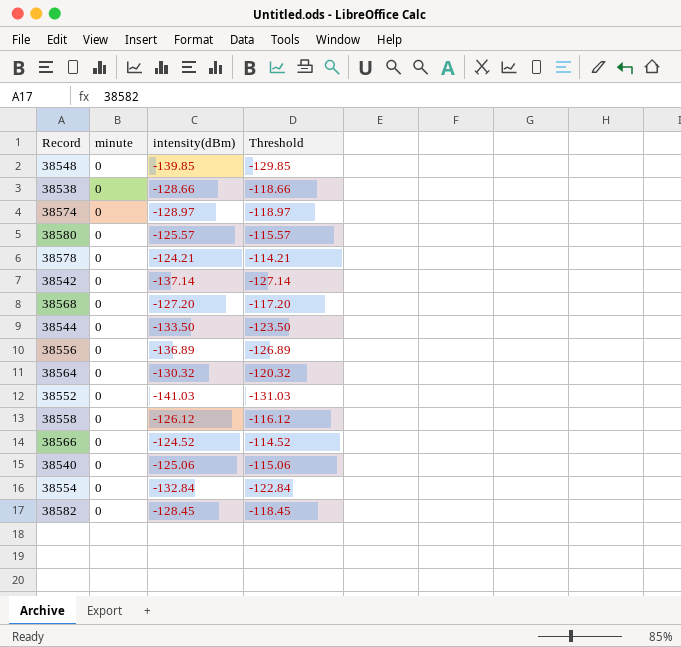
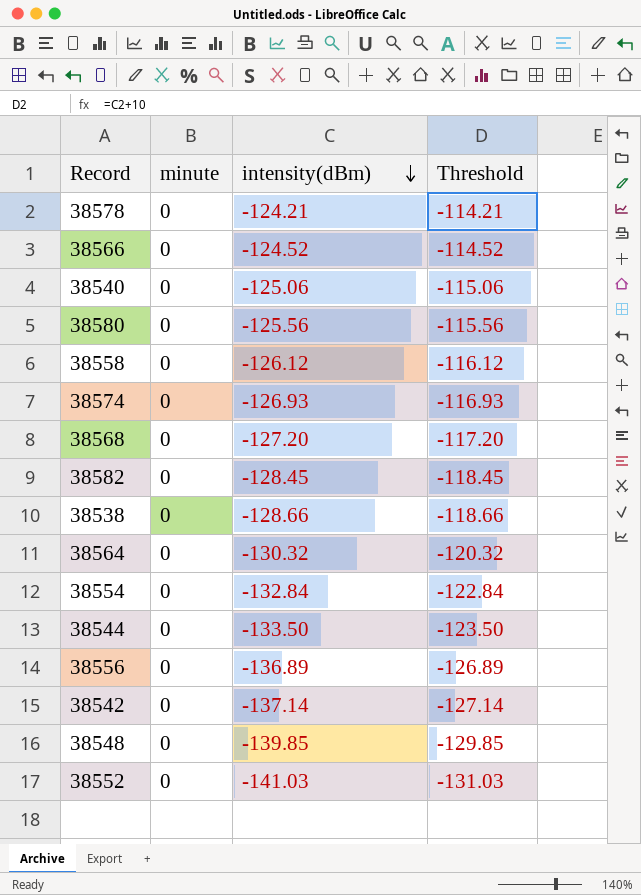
row order: none -> intensity(dBm) descending
38580 | intensity(dBm): -125.57 -> -125.56
38580 | Threshold: -115.57 -> -115.56
38574 | intensity(dBm): -128.97 -> -126.93
38574 | Threshold: -118.97 -> -116.93

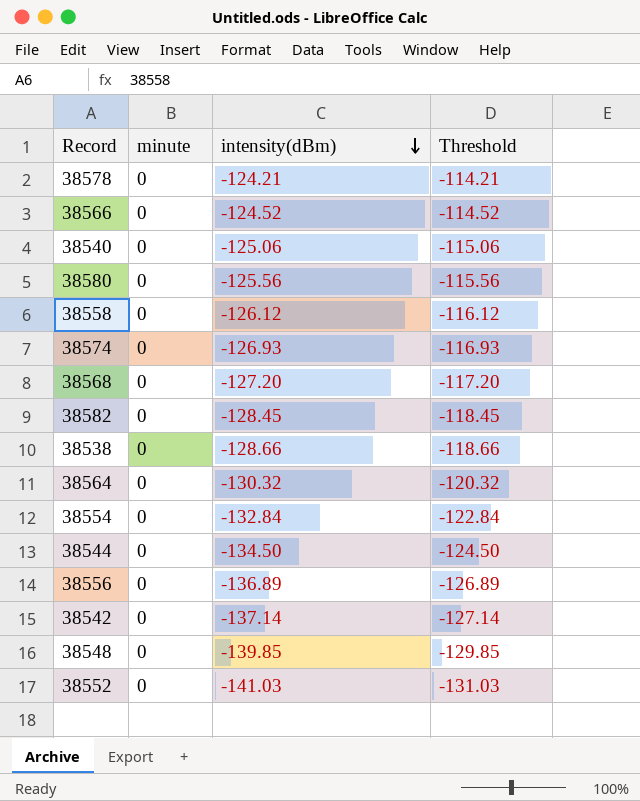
38544 | intensity(dBm): -133.50 -> -134.50
38544 | Threshold: -123.50 -> -124.50

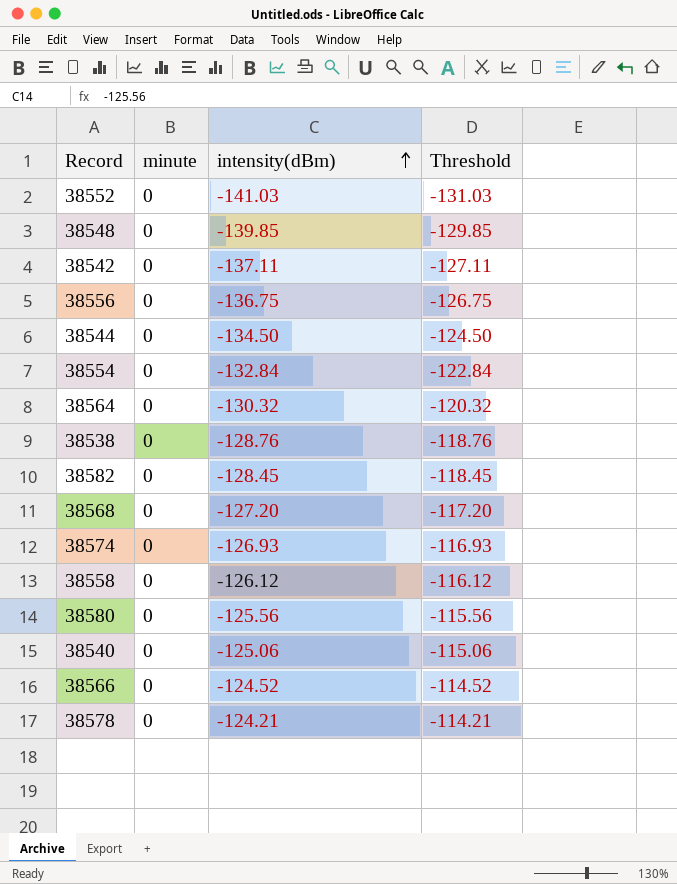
row order: intensity(dBm) descending -> intensity(dBm) ascending
38542 | intensity(dBm): -137.14 -> -137.11
38542 | Threshold: -127.14 -> -127.11
38556 | intensity(dBm): -136.89 -> -136.75
38556 | Threshold: -126.89 -> -126.75
38538 | intensity(dBm): -128.66 -> -128.76
38538 | Threshold: -118.66 -> -118.76

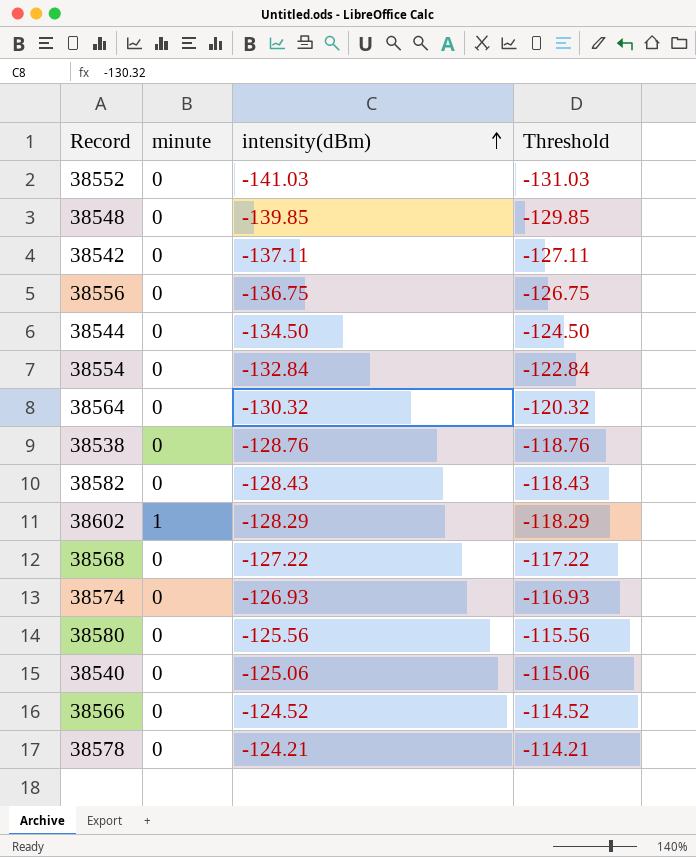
row 38558: 0 | -126.12 | -116.12 -> none
38582 | intensity(dBm): -128.45 -> -128.43
38582 | Threshold: -118.45 -> -118.43
row 38602: none -> 1 | -128.29 | -118.29
38568 | intensity(dBm): -127.20 -> -127.22
38568 | Threshold: -117.20 -> -117.22

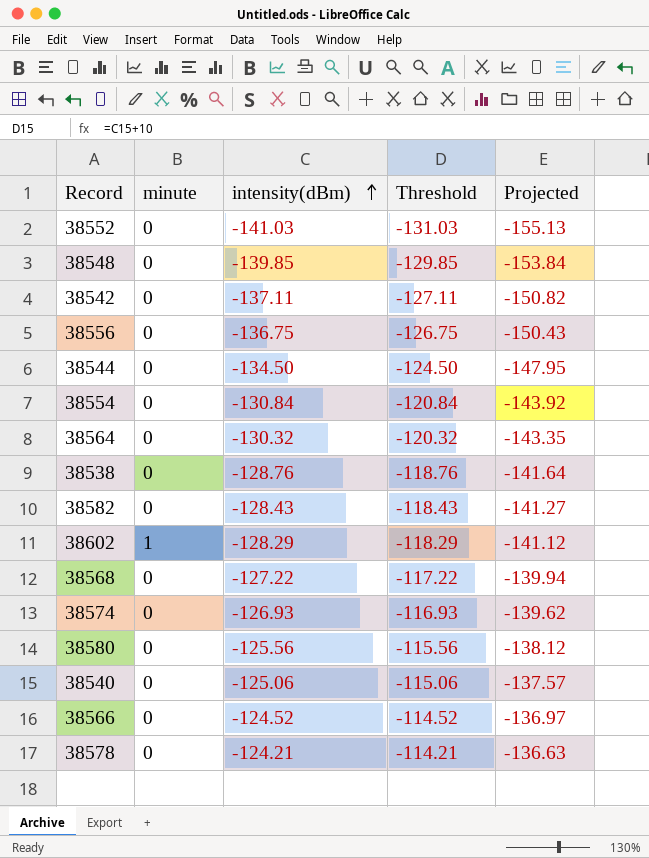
column Projected | formula: none -> [intensity(dBm)] * 1.1
38554 | intensity(dBm): -132.84 -> -130.84
38554 | Threshold: -122.84 -> -120.84

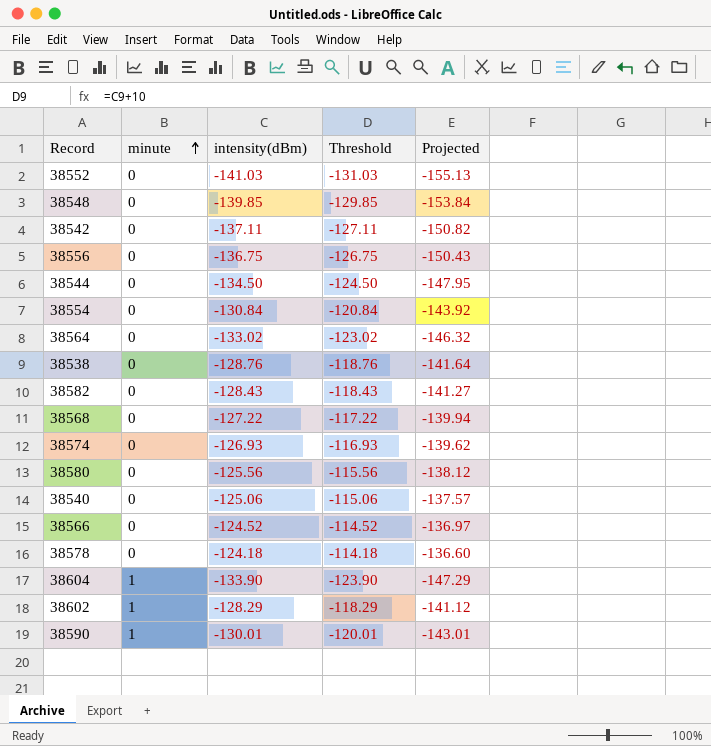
row order: intensity(dBm) ascending -> minute ascending
38564 | intensity(dBm): -130.32 -> -133.02
38564 | Threshold: -120.32 -> -123.02
38564 | Projected: -143.35 -> -146.32
38578 | intensity(dBm): -124.21 -> -124.18
38578 | Threshold: -114.21 -> -114.18
38578 | Projected: -136.63 -> -136.60
row 38604: none -> 1 | -133.90 | -123.90 | -147.29
row 38590: none -> 1 | -130.01 | -120.01 | -143.01

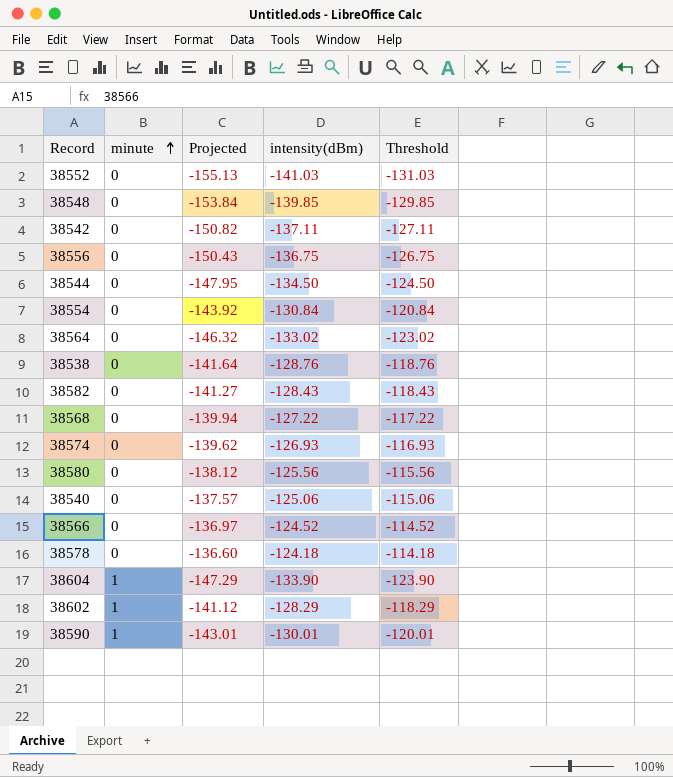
column Projected | position: 5 -> 3

